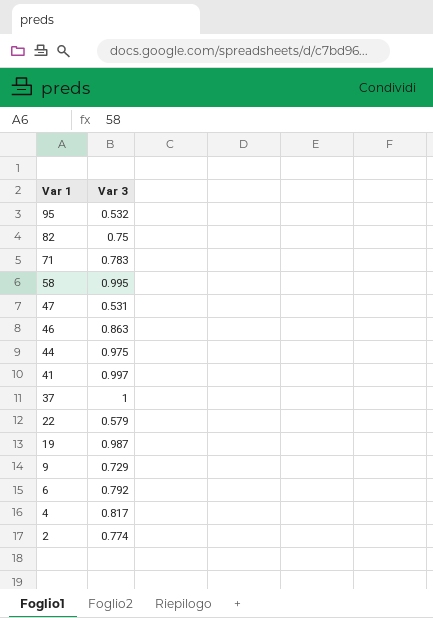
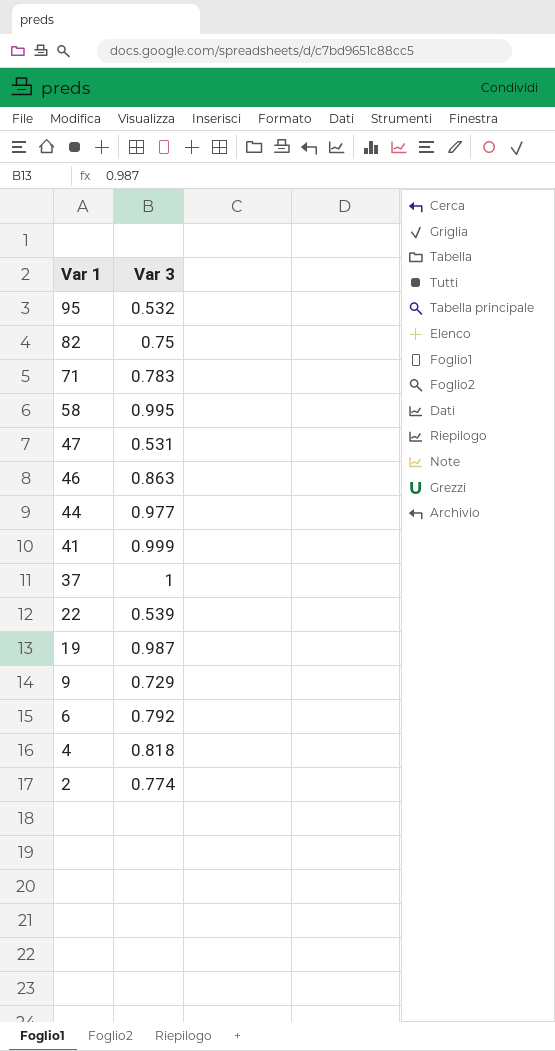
44 | Var 3: 0.975 -> 0.977
41 | Var 3: 0.997 -> 0.999
22 | Var 3: 0.579 -> 0.539
4 | Var 3: 0.817 -> 0.818

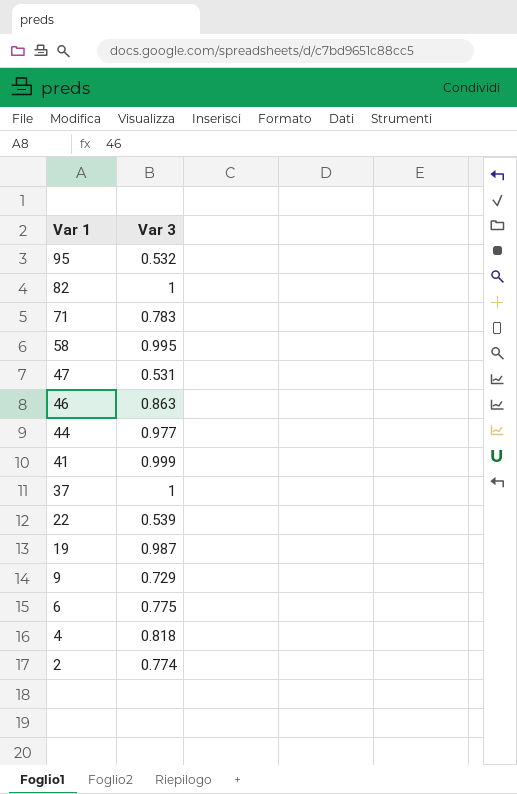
82 | Var 3: 0.75 -> 1
6 | Var 3: 0.792 -> 0.775

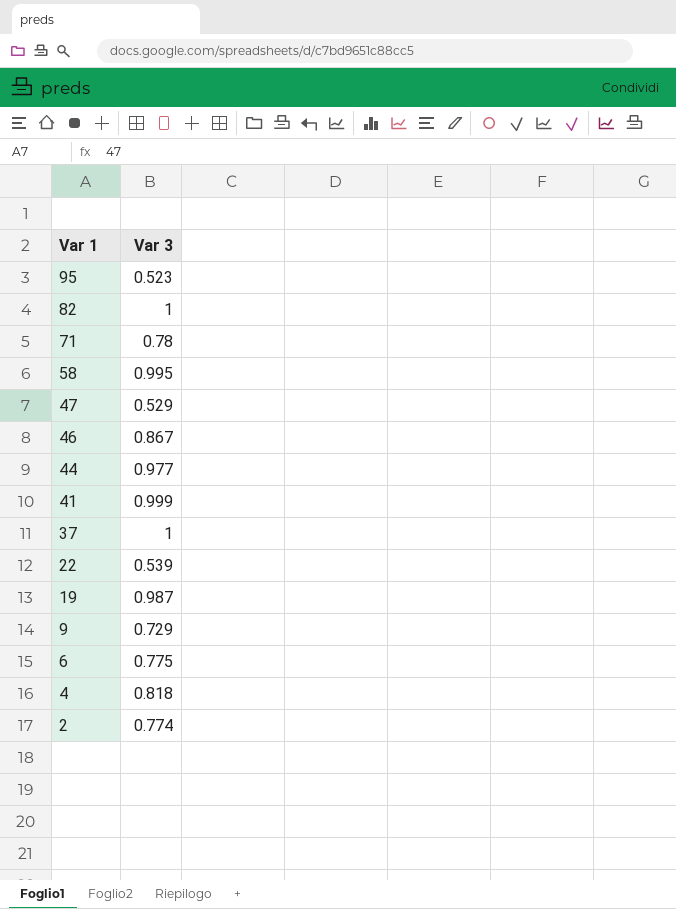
95 | Var 3: 0.532 -> 0.523
71 | Var 3: 0.783 -> 0.78
47 | Var 3: 0.531 -> 0.529
46 | Var 3: 0.863 -> 0.867

